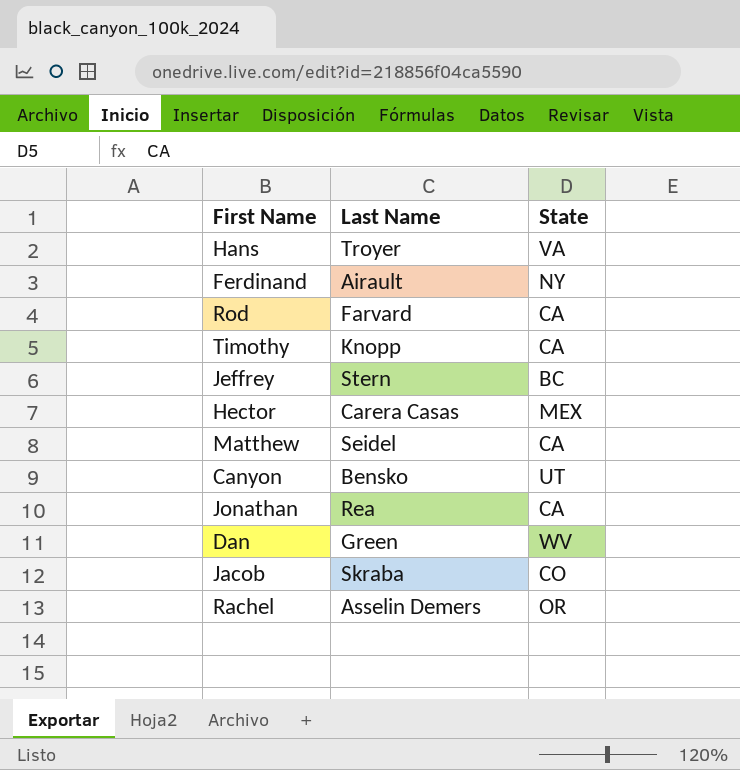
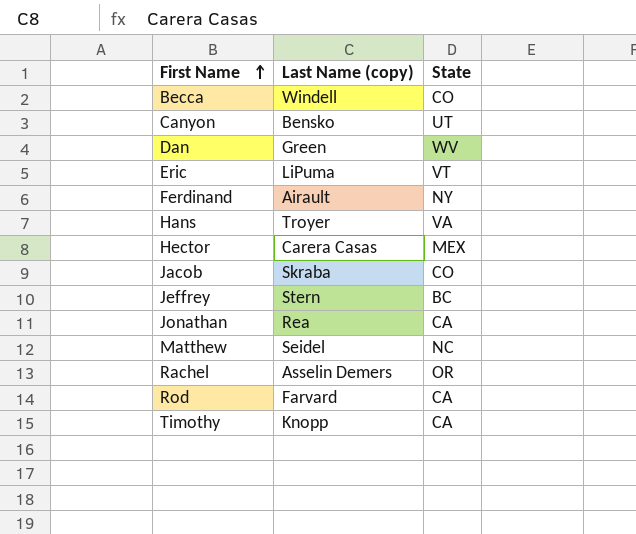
row order: none -> First Name ascending
column name: Last Name -> Last Name (copy)
row Becca: none -> Windell | CO
row Eric: none -> LiPuma | VT
Matthew | State: CA -> NC

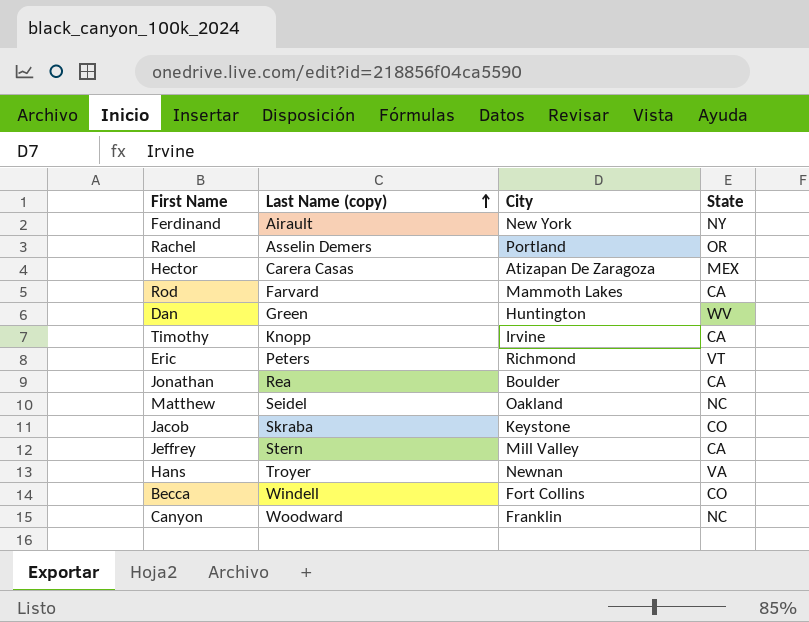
row order: First Name ascending -> Last Name (copy) ascending
column City | position: none -> 3
Eric | Last Name (copy): LiPuma -> Peters
Jeffrey | State: BC -> CA
Canyon | Last Name (copy): Bensko -> Woodward
Canyon | State: UT -> NC

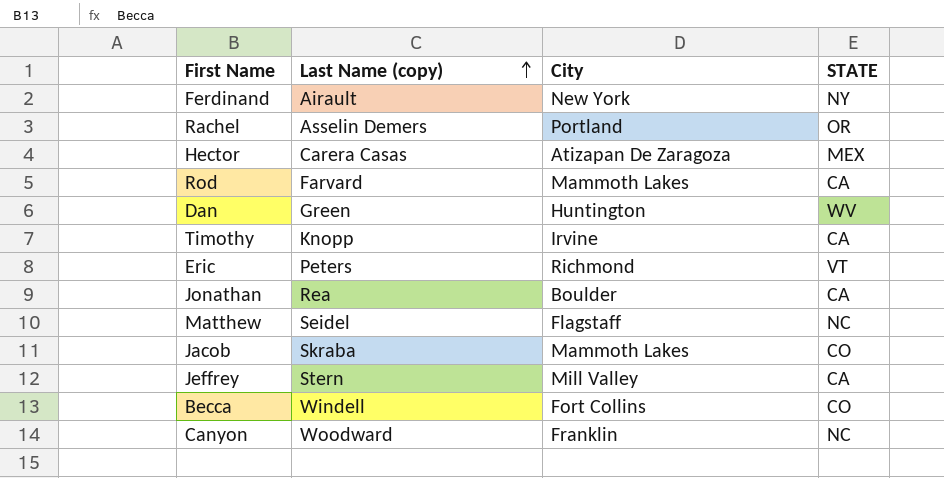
column name: State -> STATE
row Hans: Troyer | Newnan | VA -> none
Matthew | City: Oakland -> Flagstaff
Jacob | City: Keystone -> Mammoth Lakes

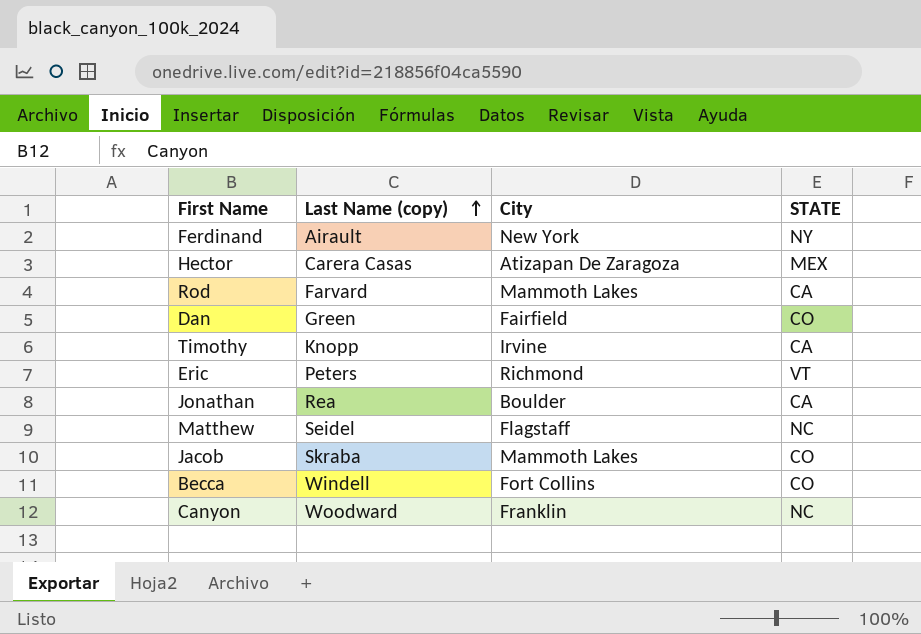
row Rachel: Asselin Demers | Portland | OR -> none
row Jeffrey: Stern | Mill Valley | CA -> none
Dan | City: Huntington -> Fairfield
Dan | STATE: WV -> CO

